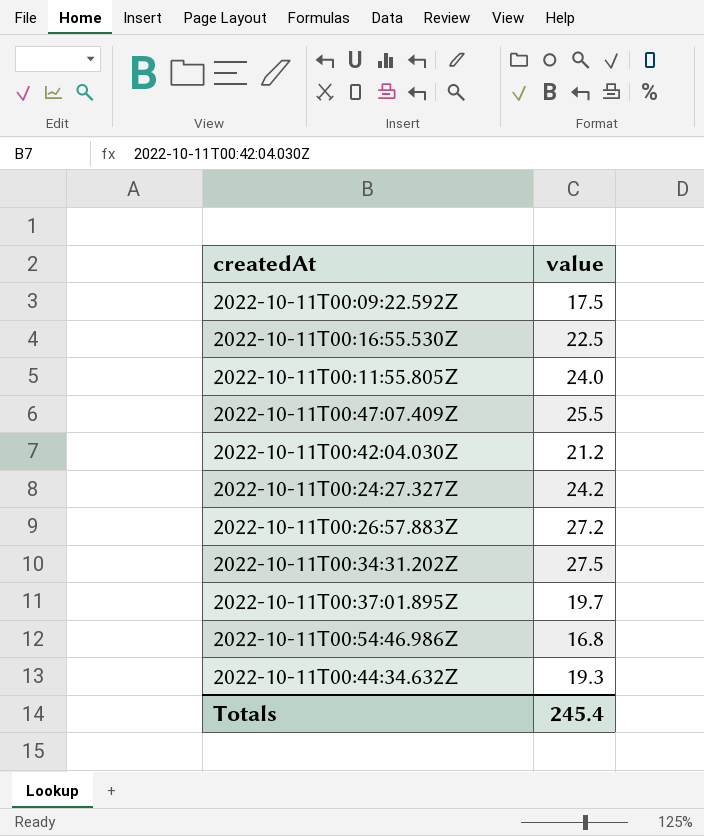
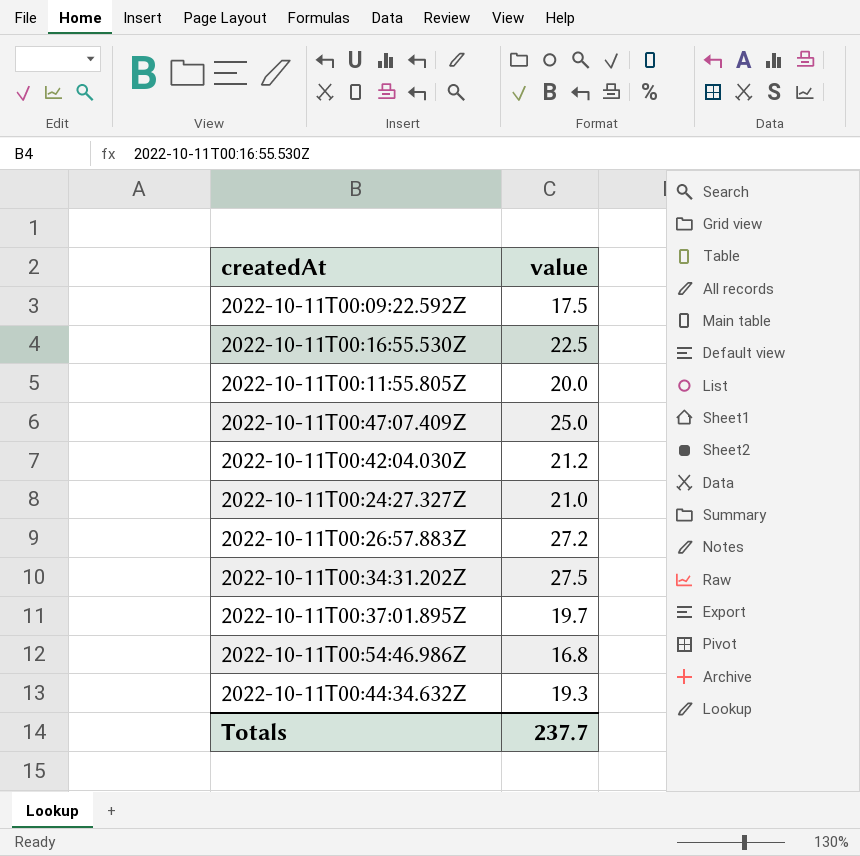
2022-10-11T00:11:55.805Z | value: 24.0 -> 20.0
2022-10-11T00:47:07.409Z | value: 25.5 -> 25.0
2022-10-11T00:24:27.327Z | value: 24.2 -> 21.0
Totals | value: 245.4 -> 237.7

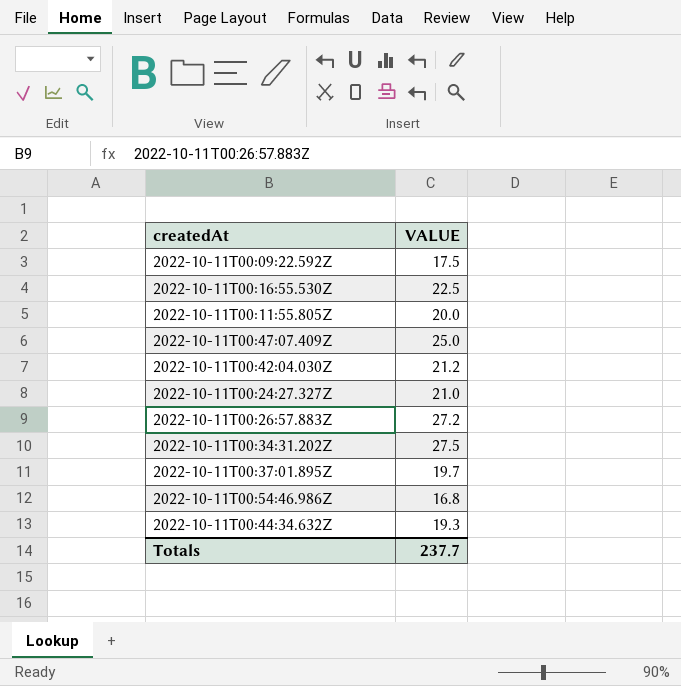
column name: value -> VALUE

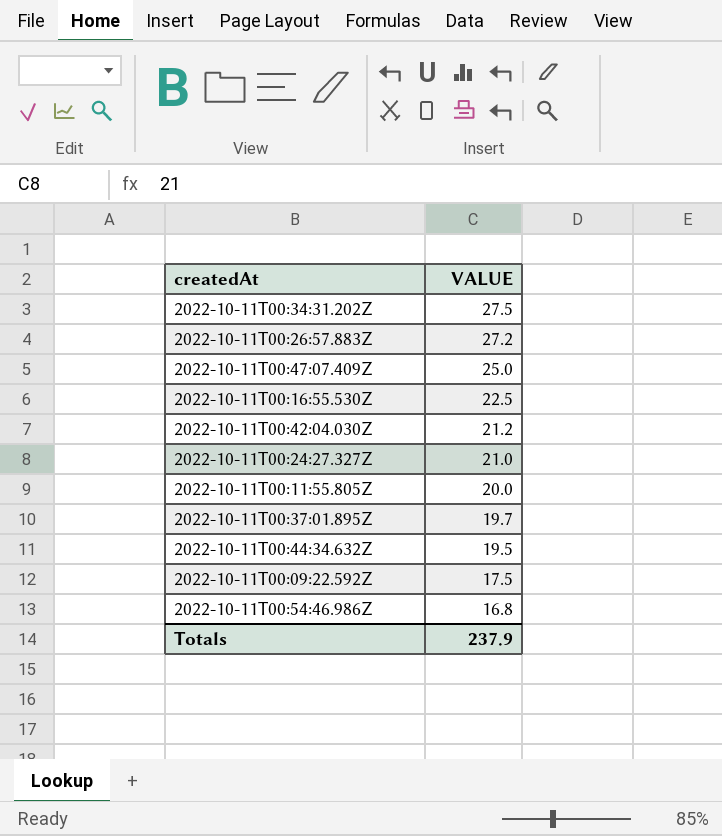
row order: none -> VALUE descending
2022-10-11T00:44:34.632Z | VALUE: 19.3 -> 19.5
Totals | VALUE: 237.7 -> 237.9

